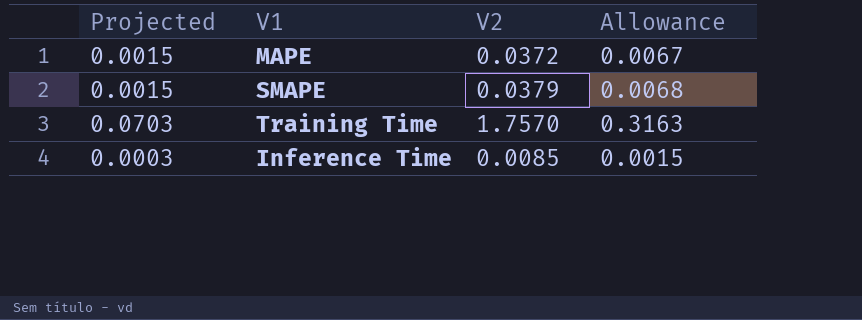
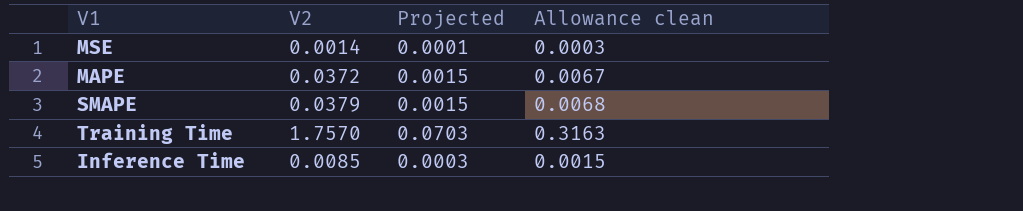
column Projected | position: 1 -> 3
column name: Allowance -> Allowance clean
row MSE: none -> 0.0014 | 0.0001 | 0.0003

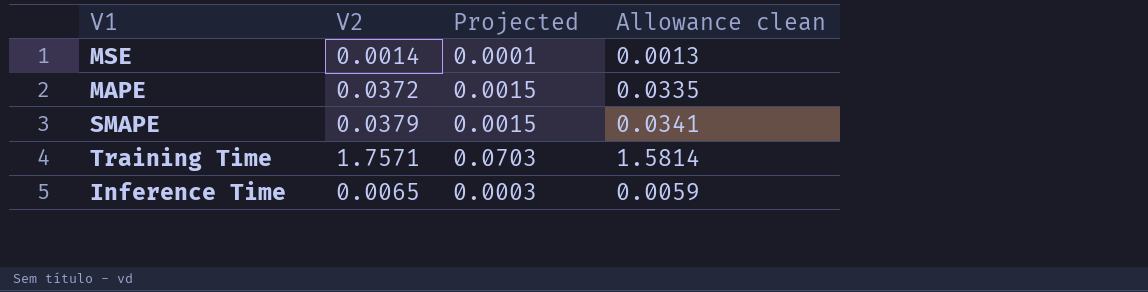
column Allowance clean | formula: [V2] * 0.18 -> [V2] * 0.9
Training Time | V2: 1.7570 -> 1.7571
Inference Time | V2: 0.0085 -> 0.0065

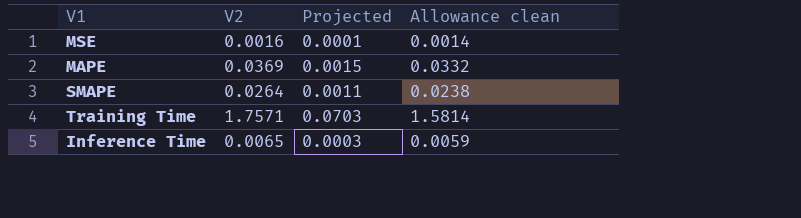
MSE | V2: 0.0014 -> 0.0016
MSE | Allowance clean: 0.0013 -> 0.0014
MAPE | V2: 0.0372 -> 0.0369
MAPE | Allowance clean: 0.0335 -> 0.0332
SMAPE | V2: 0.0379 -> 0.0264
SMAPE | Projected: 0.0015 -> 0.0011
SMAPE | Allowance clean: 0.0341 -> 0.0238

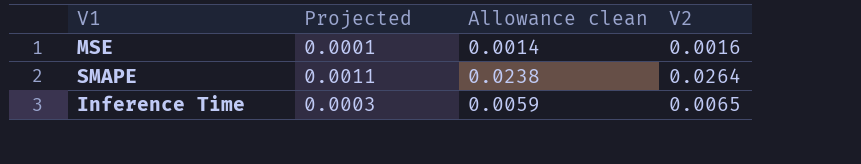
column V2 | position: 2 -> 4
row MAPE: 0.0369 | 0.0015 | 0.0332 -> none
row Training Time: 1.7571 | 0.0703 | 1.5814 -> none

